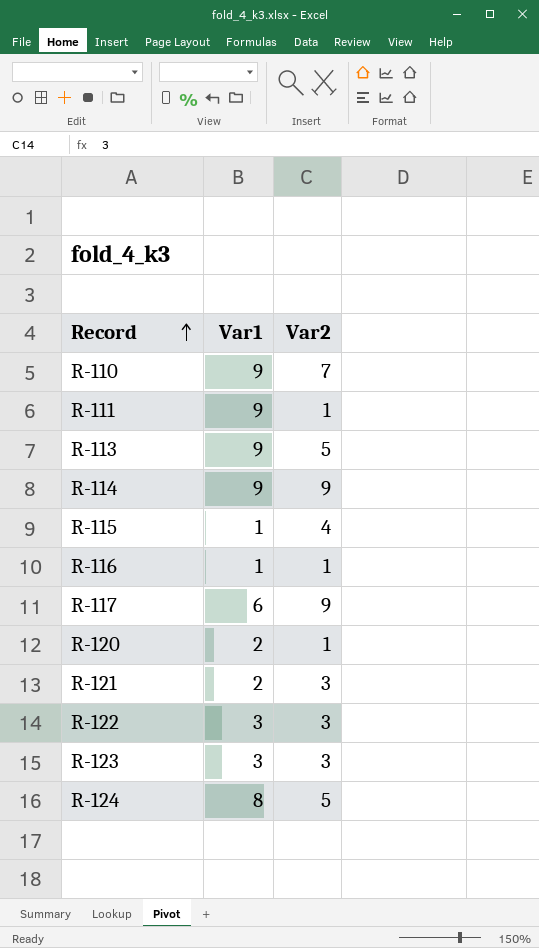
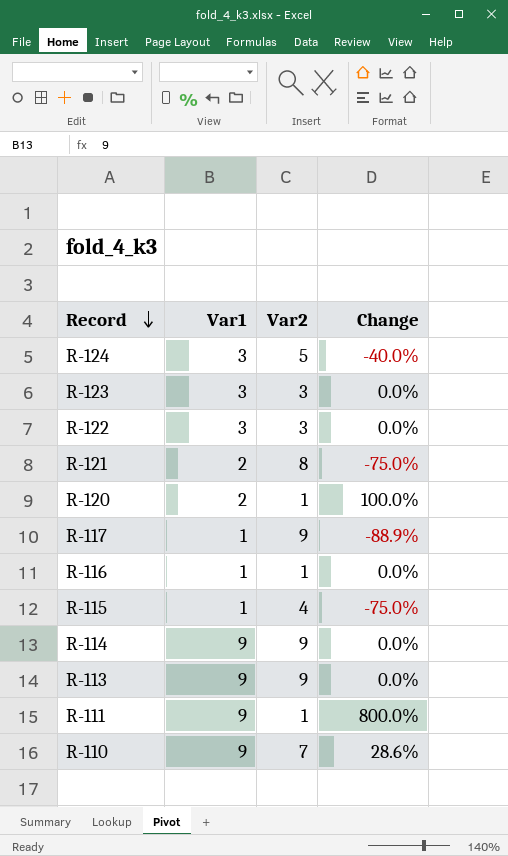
row order: Record ascending -> Record descending
column Change | formula: none -> ([Var1] - [Var2]) / [Var2]
R-124 | Var1: 8 -> 3
R-121 | Var2: 3 -> 8
R-117 | Var1: 6 -> 1
R-113 | Var2: 5 -> 9

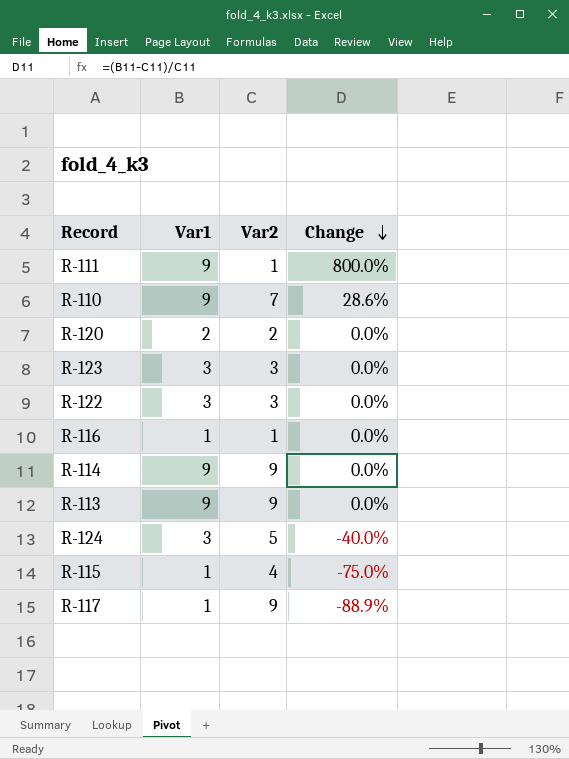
row order: Record descending -> Change descending
row R-121: 2 | 8 | -75.0% -> none
R-120 | Var2: 1 -> 2
R-120 | Change: 100.0% -> 0.0%

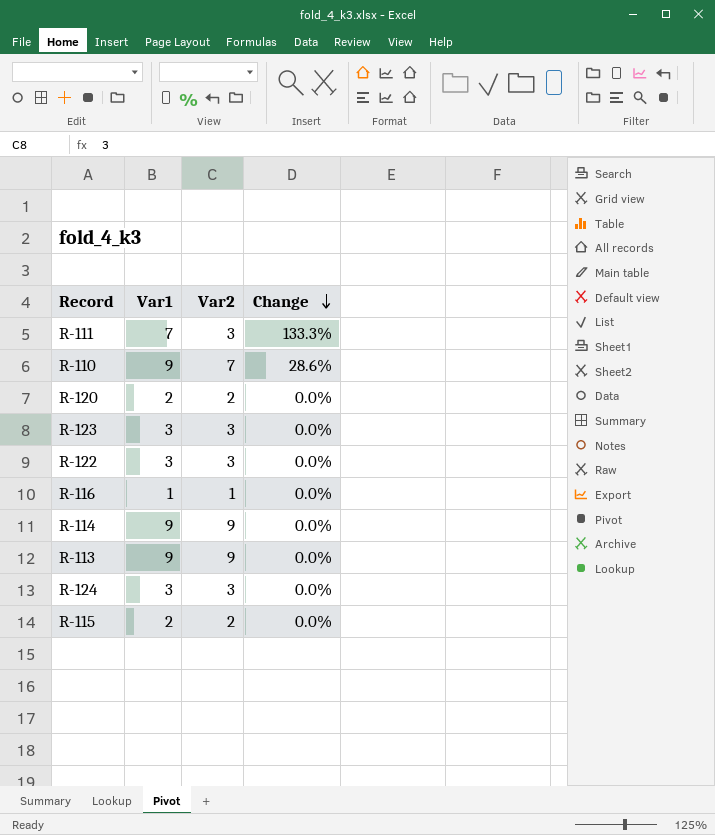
row R-117: 1 | 9 | -88.9% -> none
R-111 | Var1: 9 -> 7
R-111 | Var2: 1 -> 3
R-111 | Change: 800.0% -> 133.3%
R-124 | Var2: 5 -> 3
R-124 | Change: -40.0% -> 0.0%
R-115 | Var1: 1 -> 2
R-115 | Var2: 4 -> 2
R-115 | Change: -75.0% -> 0.0%

